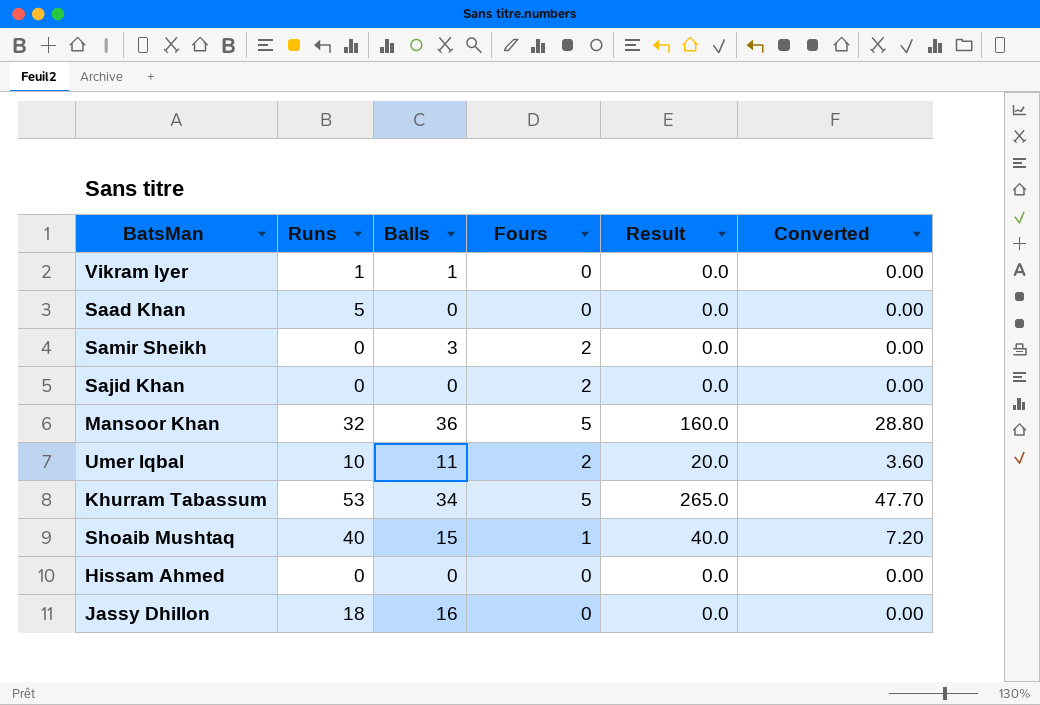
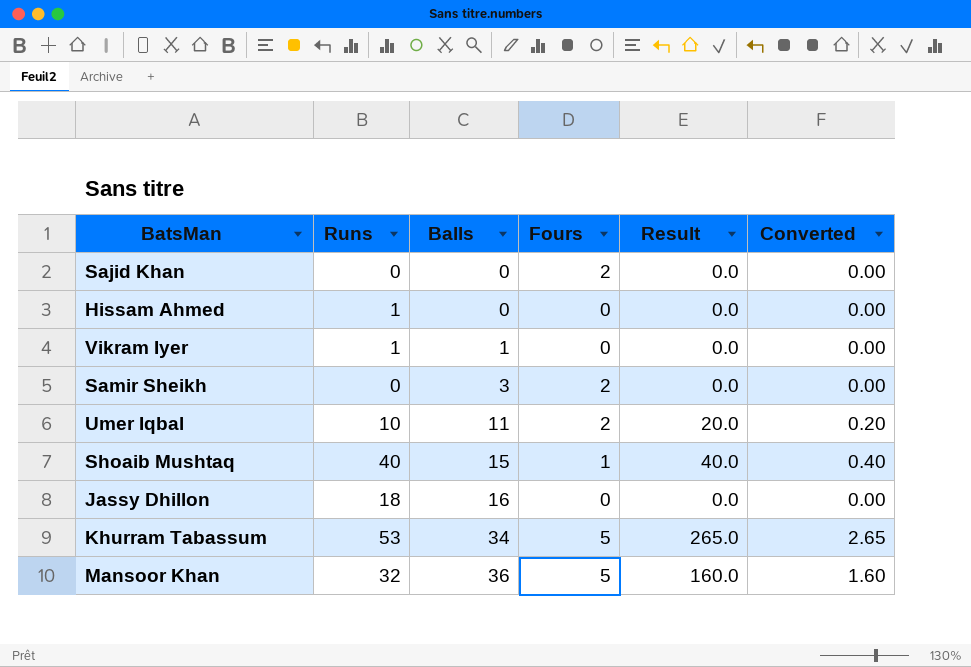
row order: none -> Balls ascending
column Converted | formula: [Result] * 0.18 -> [Result] * 0.01
row Saad Khan: 5 | 0 | 0 | 0.0 | 0.00 -> none
Hissam Ahmed | Runs: 0 -> 1

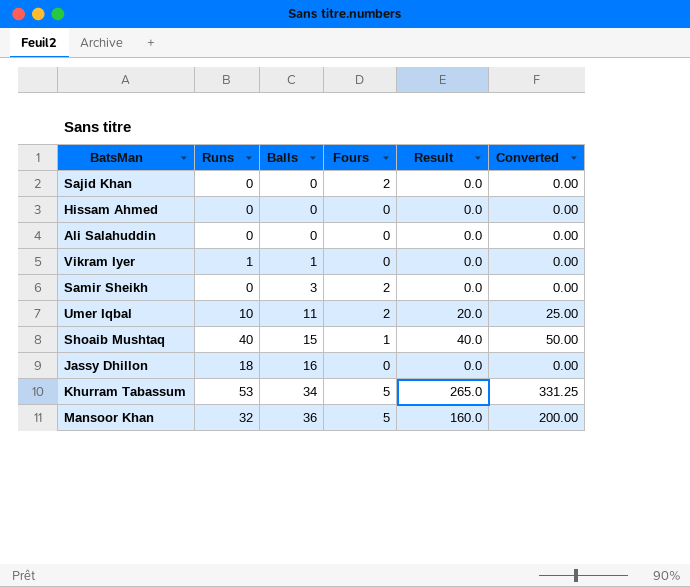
column Converted | formula: [Result] * 0.01 -> [Result] * 1.25
Hissam Ahmed | Runs: 1 -> 0
row Ali Salahuddin: none -> 0 | 0 | 0 | 0.0 | 0.00

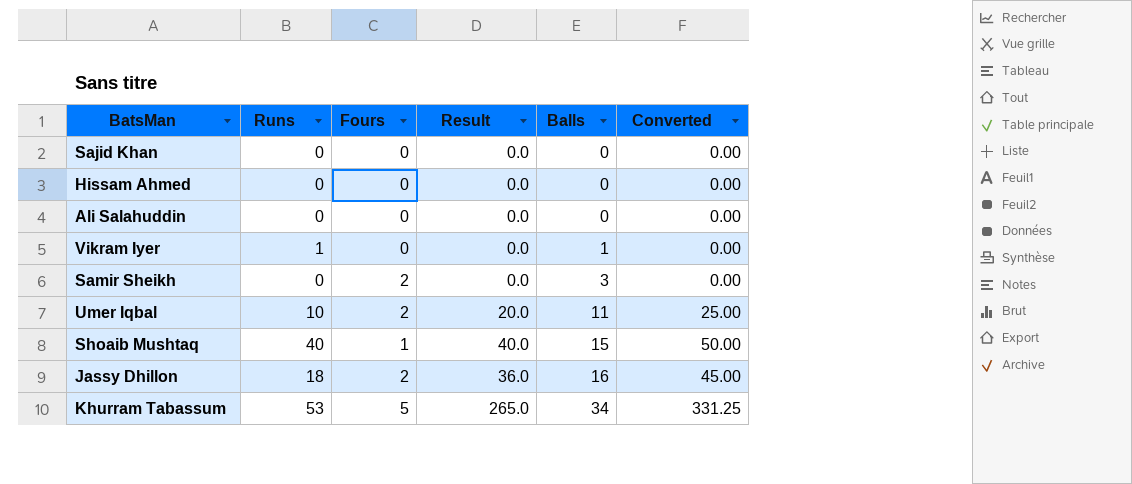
column Balls | position: 3 -> 5
row Mansoor Khan: 32 | 36 | 5 | 160.0 | 200.00 -> none
Sajid Khan | Fours: 2 -> 0
Jassy Dhillon | Fours: 0 -> 2
Jassy Dhillon | Result: 0.0 -> 36.0
Jassy Dhillon | Converted: 0.00 -> 45.00

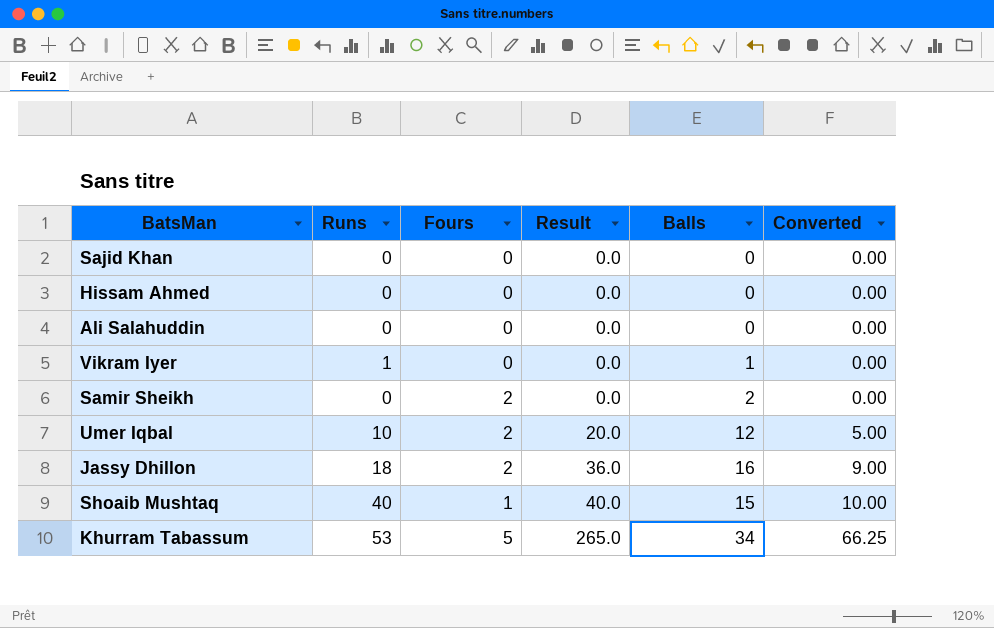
row order: Balls ascending -> Result ascending
column Converted | formula: [Result] * 1.25 -> [Result] * 0.25
Samir Sheikh | Balls: 3 -> 2
Umer Iqbal | Balls: 11 -> 12

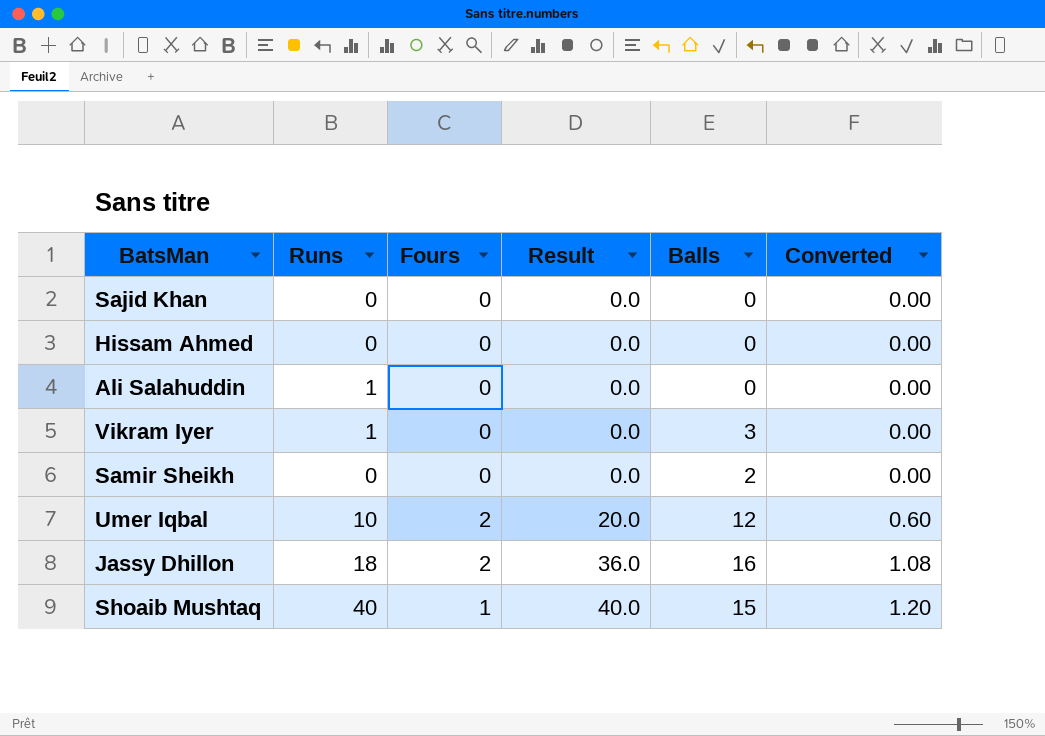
column Converted | formula: [Result] * 0.25 -> [Result] * 0.03
row Khurram Tabassum: 53 | 5 | 265.0 | 34 | 66.25 -> none
Ali Salahuddin | Runs: 0 -> 1
Vikram Iyer | Balls: 1 -> 3
Samir Sheikh | Fours: 2 -> 0

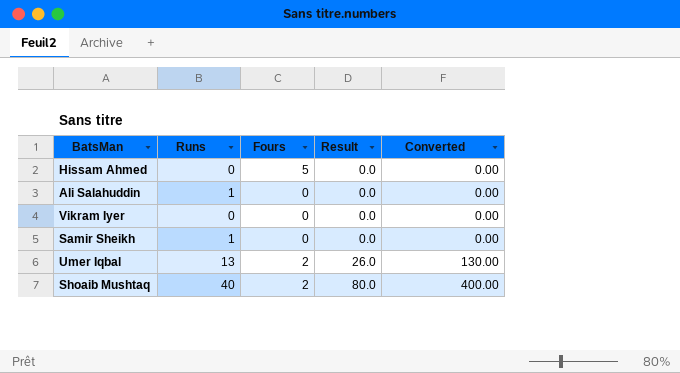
column Balls | position: 5 -> none
column Converted | formula: [Result] * 0.03 -> [Result] * 5
row Sajid Khan: 0 | 0 | 0.0 | 0 | 0.00 -> none
row Jassy Dhillon: 18 | 2 | 36.0 | 16 | 1.08 -> none
Hissam Ahmed | Fours: 0 -> 5
Vikram Iyer | Runs: 1 -> 0
Samir Sheikh | Runs: 0 -> 1
Umer Iqbal | Runs: 10 -> 13
Umer Iqbal | Result: 20.0 -> 26.0
Shoaib Mushtaq | Fours: 1 -> 2
Shoaib Mushtaq | Result: 40.0 -> 80.0

